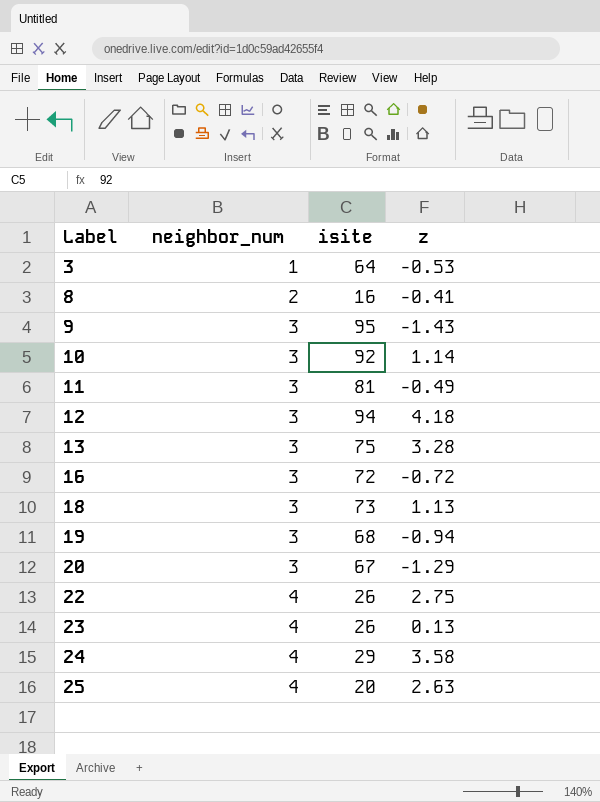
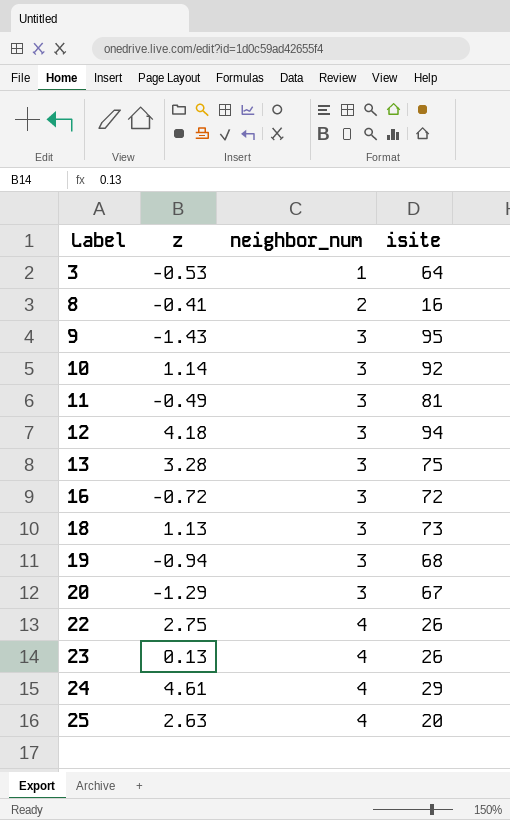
column z | position: 4 -> 2
24 | z: 3.58 -> 4.61

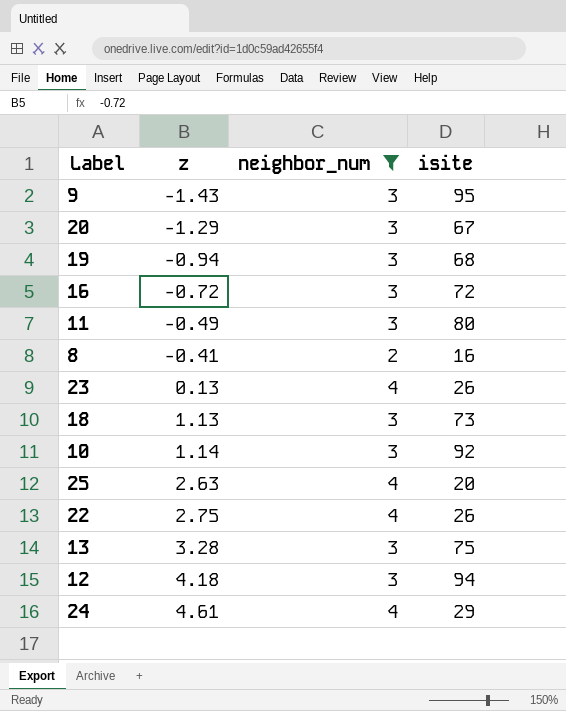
filter: none -> neighbor_num != 1
row order: Label ascending -> z ascending
11 | isite: 81 -> 80

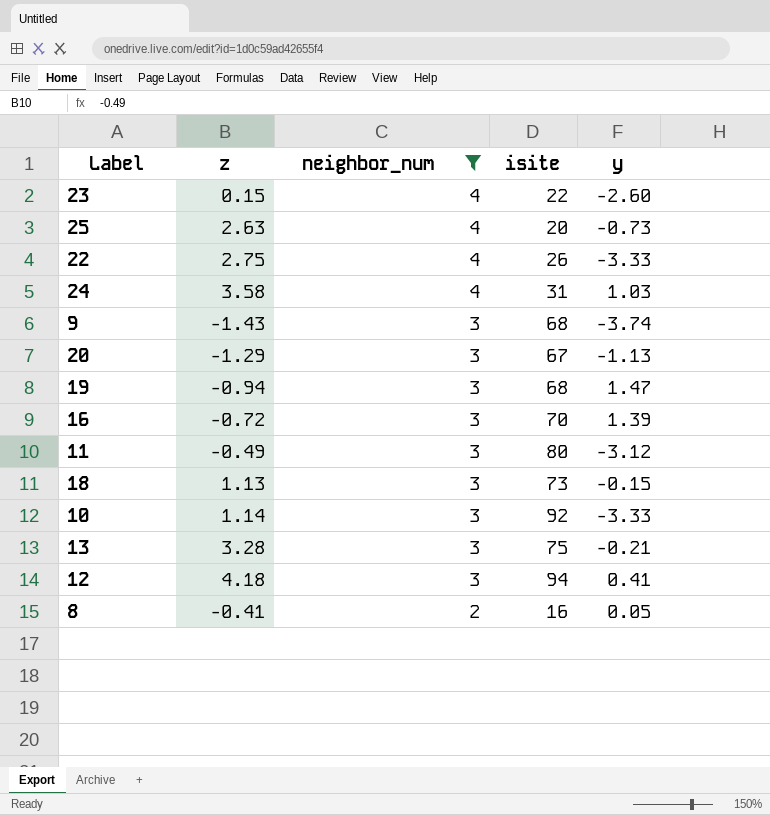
row order: z ascending -> neighbor_num descending
column y | position: none -> 5
23 | z: 0.13 -> 0.15
23 | isite: 26 -> 22
24 | z: 4.61 -> 3.58
24 | isite: 29 -> 31
9 | isite: 95 -> 68
16 | isite: 72 -> 70

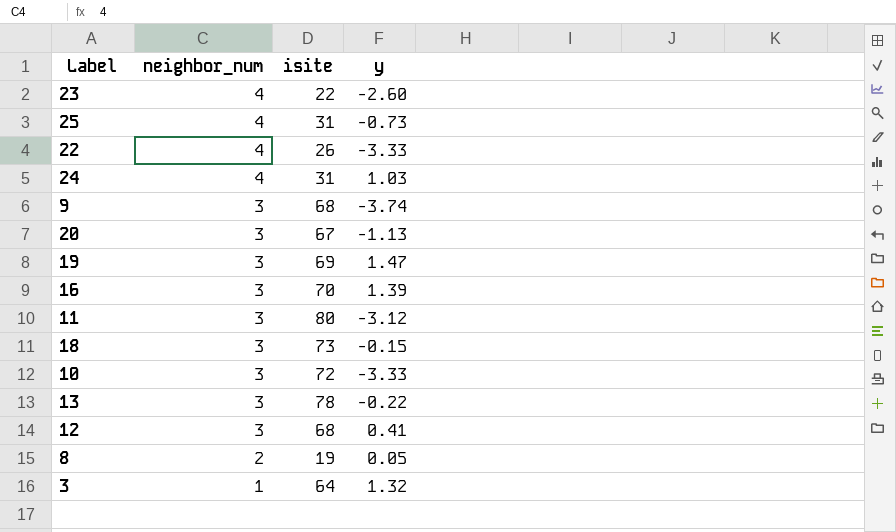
filter: neighbor_num != 1 -> none
column z | position: 2 -> none
25 | isite: 20 -> 31
19 | isite: 68 -> 69
10 | isite: 92 -> 72
13 | isite: 75 -> 78
13 | y: -0.21 -> -0.22
12 | isite: 94 -> 68
8 | isite: 16 -> 19

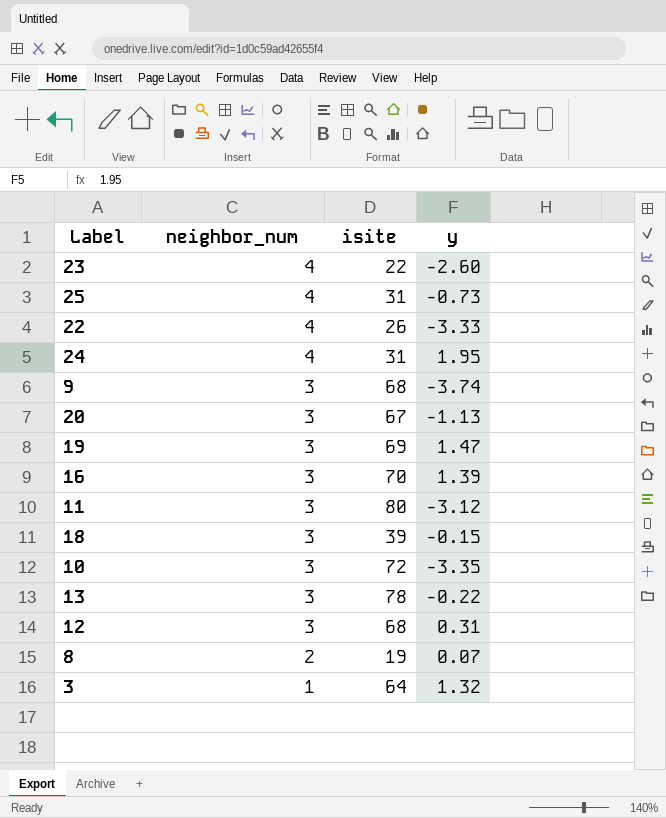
24 | y: 1.03 -> 1.95
18 | isite: 73 -> 39
10 | y: -3.33 -> -3.35
12 | y: 0.41 -> 0.31
8 | y: 0.05 -> 0.07

